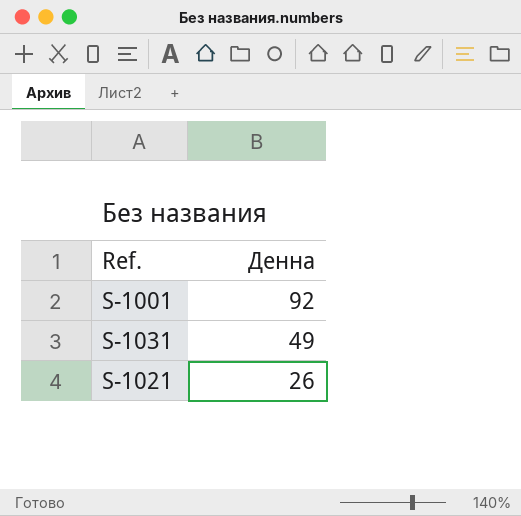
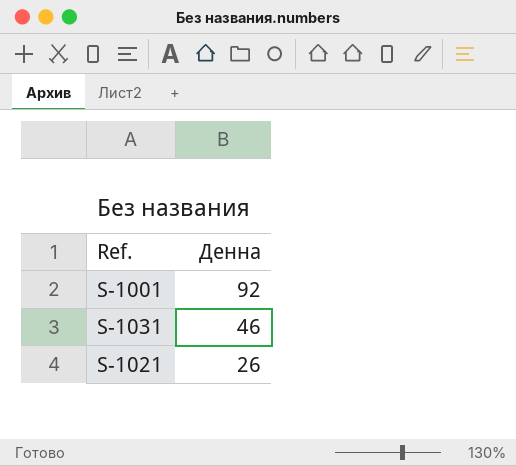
S-1031 | Денна: 49 -> 46

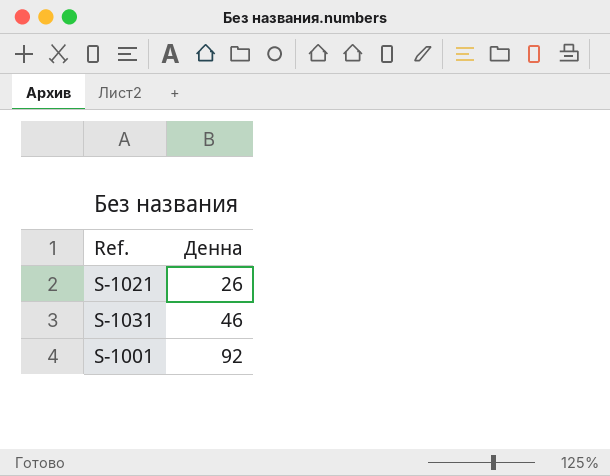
row order: Денна descending -> Денна ascending

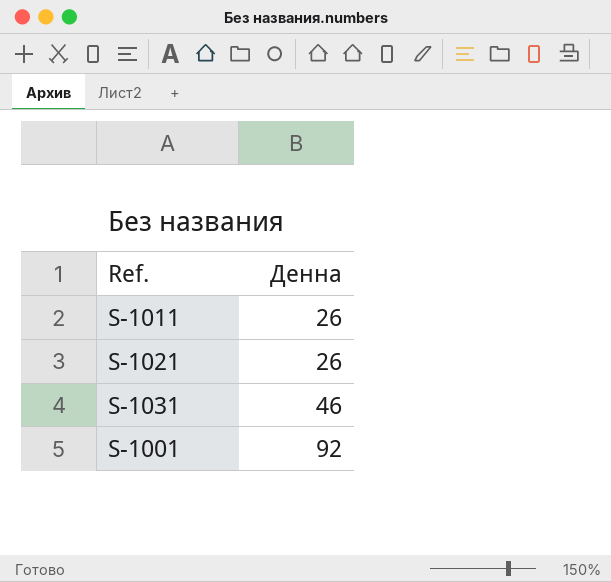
row S-1011: none -> 26

